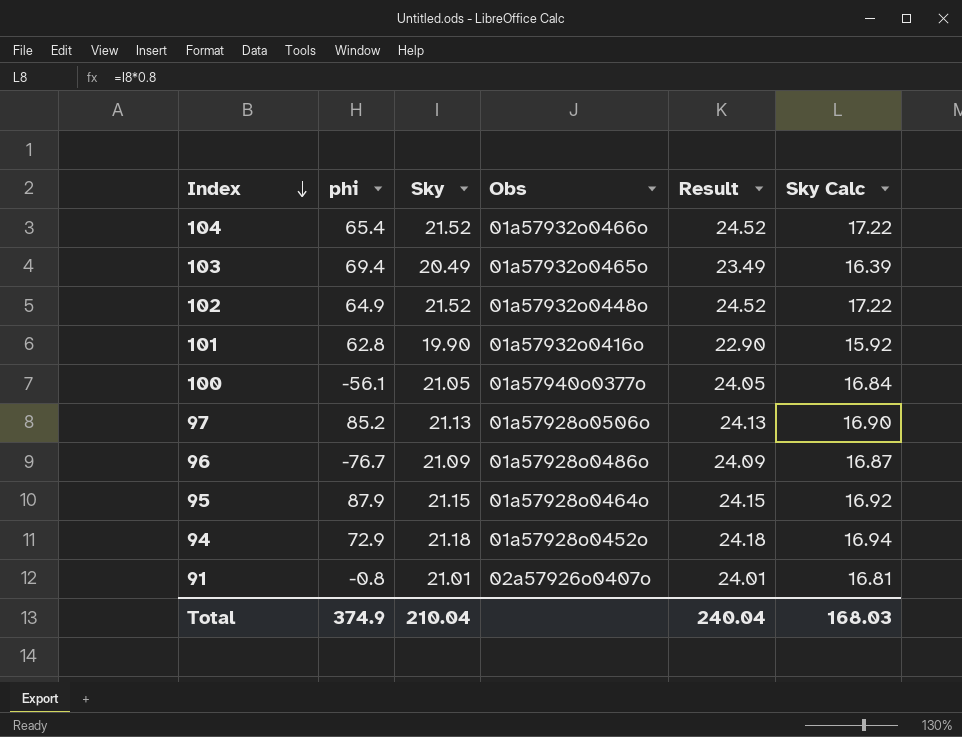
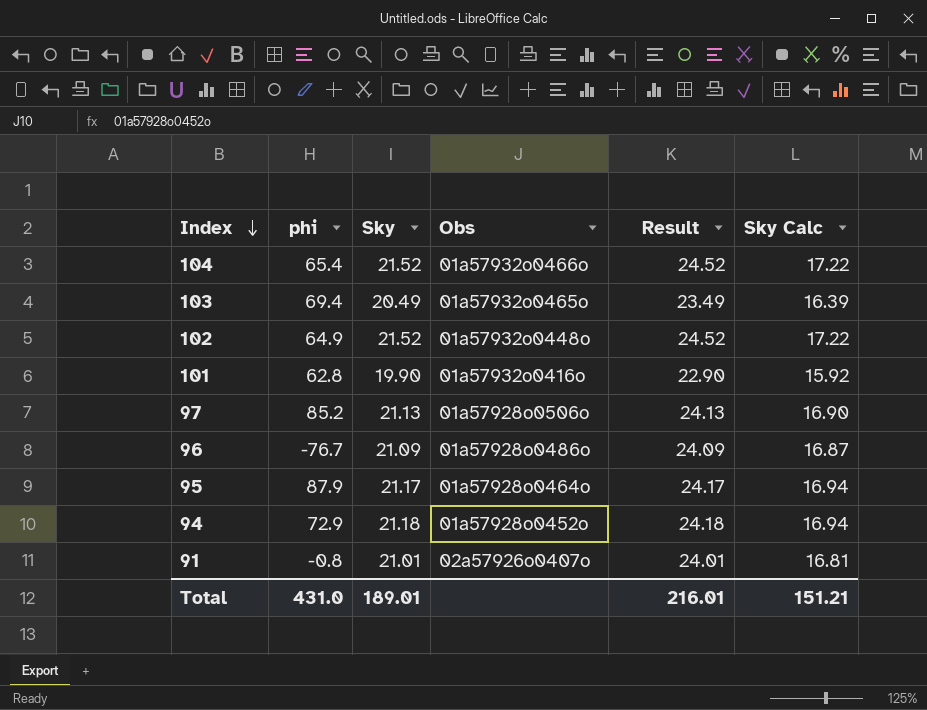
row 100: -56.1 | 21.05 | 01a57940o0377o | 24.05 | 16.84 -> none
95 | Sky: 21.15 -> 21.17
95 | Result: 24.15 -> 24.17
95 | Sky Calc: 16.92 -> 16.94
Total | phi: 374.9 -> 431.0
Total | Sky: 210.04 -> 189.01
Total | Result: 240.04 -> 216.01
Total | Sky Calc: 168.03 -> 151.21

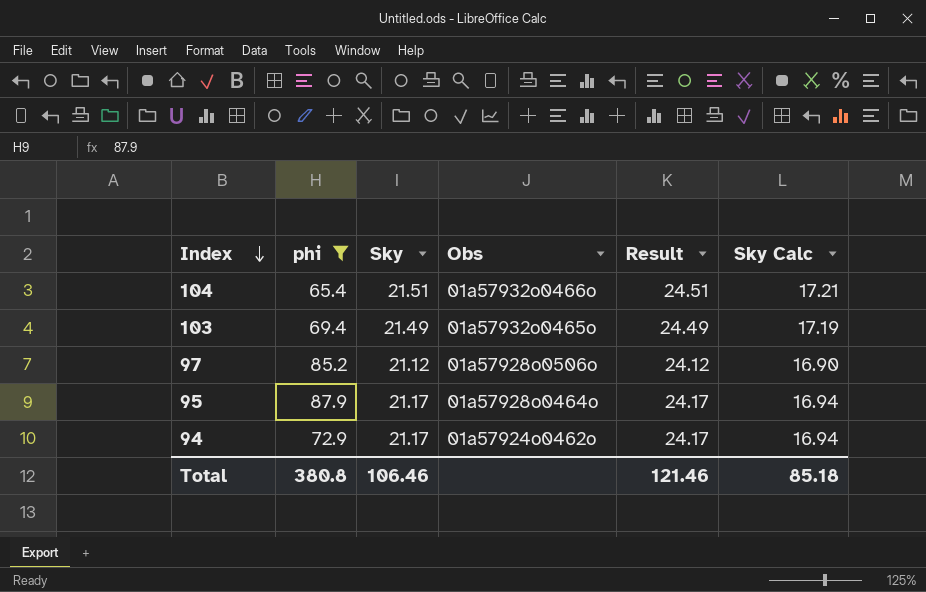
filter: none -> phi >= 65.4
104 | Sky: 21.52 -> 21.51
104 | Result: 24.52 -> 24.51
104 | Sky Calc: 17.22 -> 17.21
103 | Sky: 20.49 -> 21.49
103 | Result: 23.49 -> 24.49
103 | Sky Calc: 16.39 -> 17.19
97 | Sky: 21.13 -> 21.12
97 | Result: 24.13 -> 24.12
94 | Sky: 21.18 -> 21.17
94 | Obs: 01a57928o0452o -> 01a57924o0462o
94 | Result: 24.18 -> 24.17
Total | phi: 431.0 -> 380.8
Total | Sky: 189.01 -> 106.46
Total | Result: 216.01 -> 121.46
Total | Sky Calc: 151.21 -> 85.18

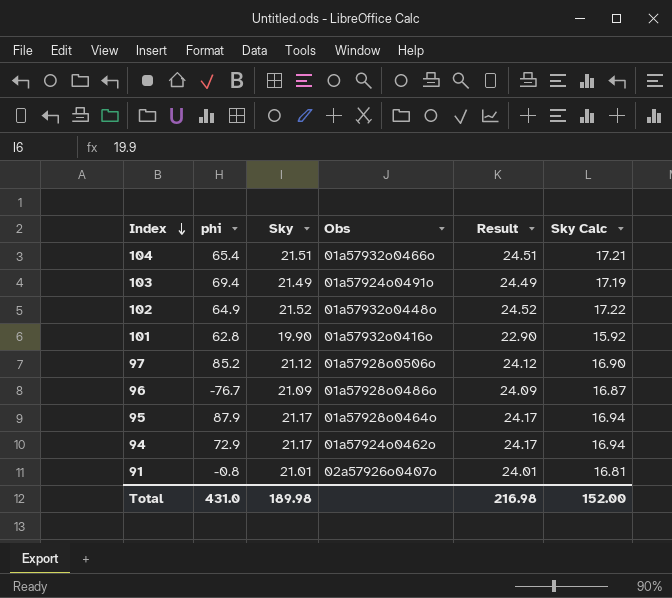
filter: phi >= 65.4 -> none
103 | Obs: 01a57932o0465o -> 01a57924o0491o
Total | phi: 380.8 -> 431.0
Total | Sky: 106.46 -> 189.98
Total | Result: 121.46 -> 216.98
Total | Sky Calc: 85.18 -> 152.00

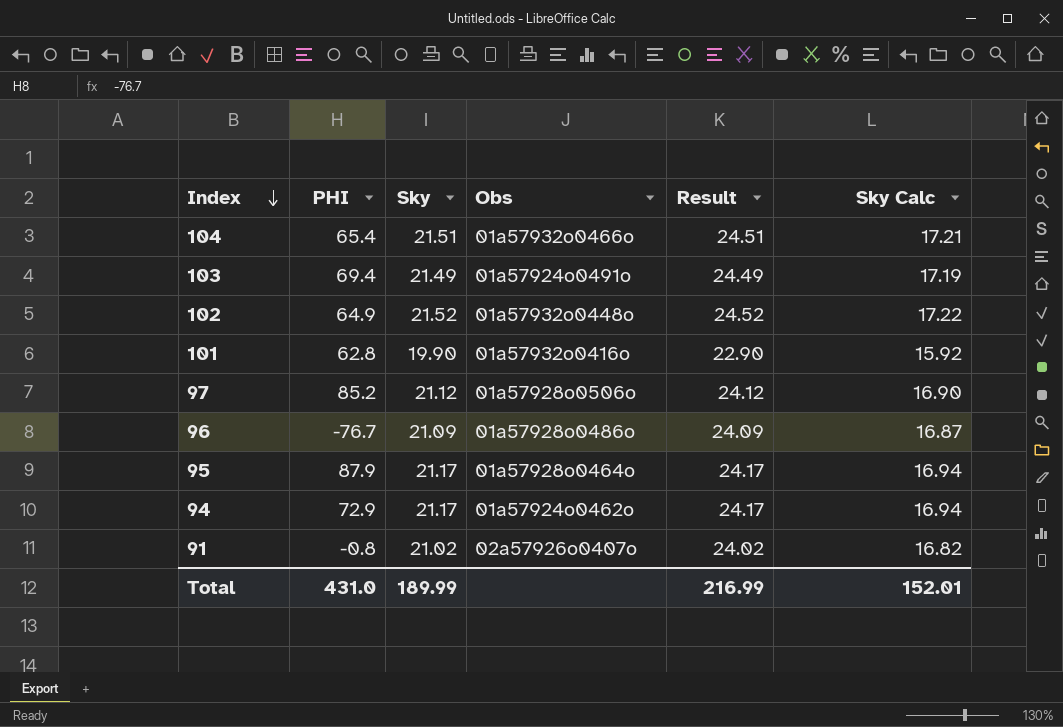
column name: phi -> PHI
91 | Sky: 21.01 -> 21.02
91 | Result: 24.01 -> 24.02
91 | Sky Calc: 16.81 -> 16.82
Total | Sky: 189.98 -> 189.99
Total | Result: 216.98 -> 216.99
Total | Sky Calc: 152.00 -> 152.01

